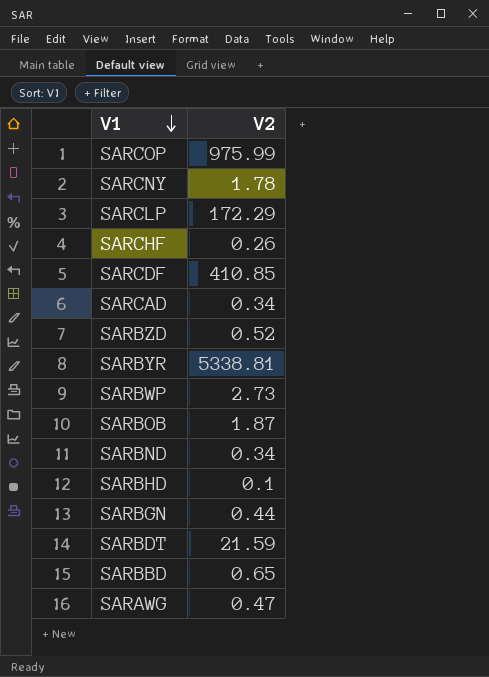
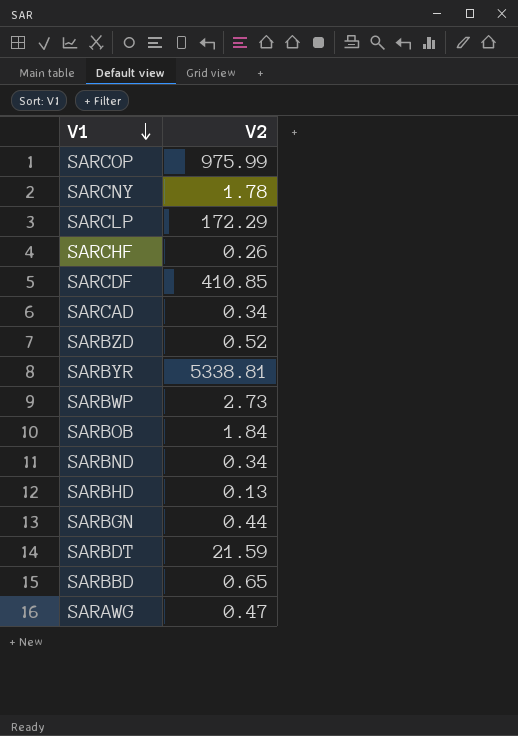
SARBOB | V2: 1.87 -> 1.84
SARBHD | V2: 0.1 -> 0.13

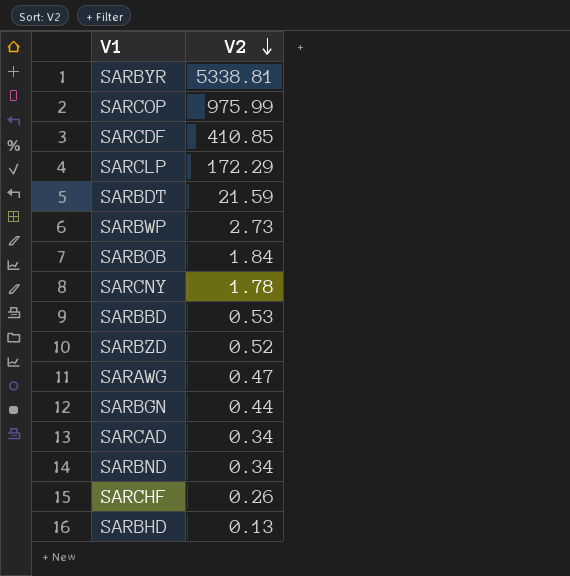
row order: V1 descending -> V2 descending
SARBBD | V2: 0.65 -> 0.53

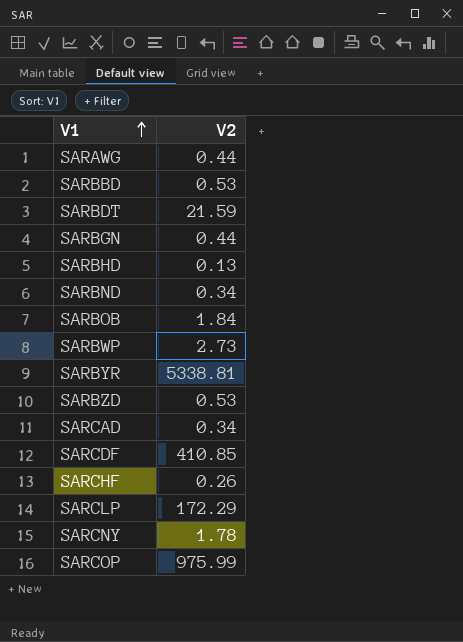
row order: V2 descending -> V1 ascending
SARAWG | V2: 0.47 -> 0.44
SARBZD | V2: 0.52 -> 0.53

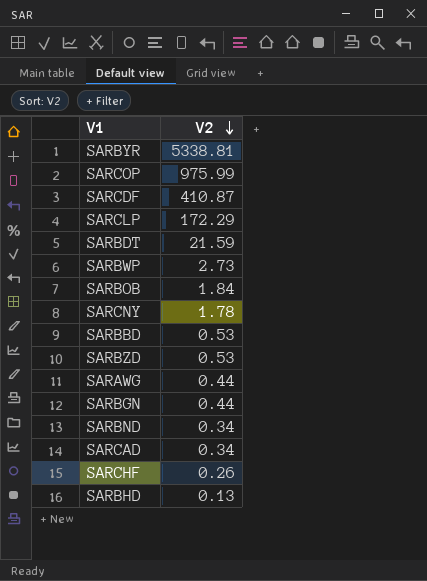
row order: V1 ascending -> V2 descending
SARCDF | V2: 410.85 -> 410.87

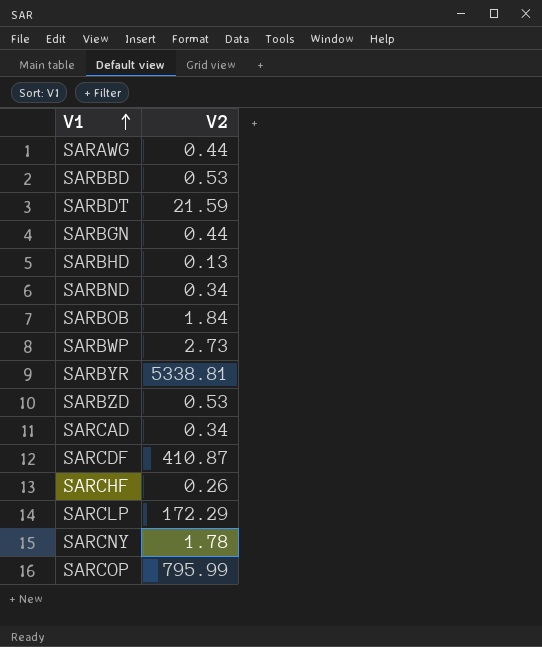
row order: V2 descending -> V1 ascending
SARCOP | V2: 975.99 -> 795.99

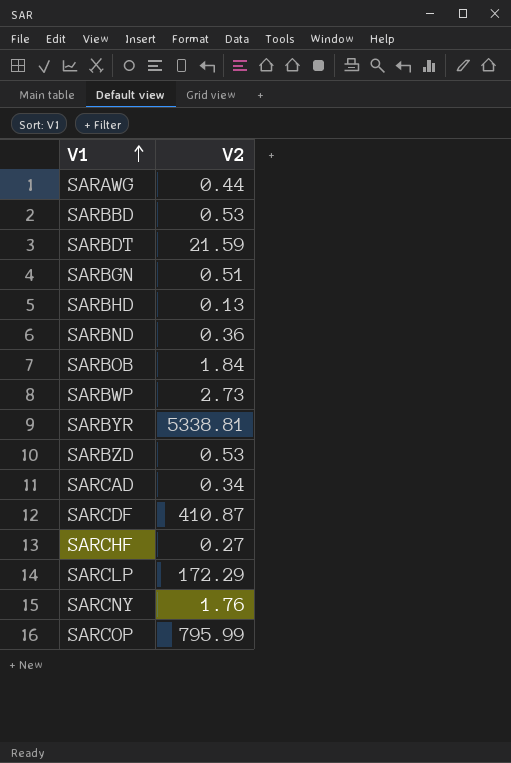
SARBGN | V2: 0.44 -> 0.51
SARBND | V2: 0.34 -> 0.36
SARCHF | V2: 0.26 -> 0.27
SARCNY | V2: 1.78 -> 1.76

